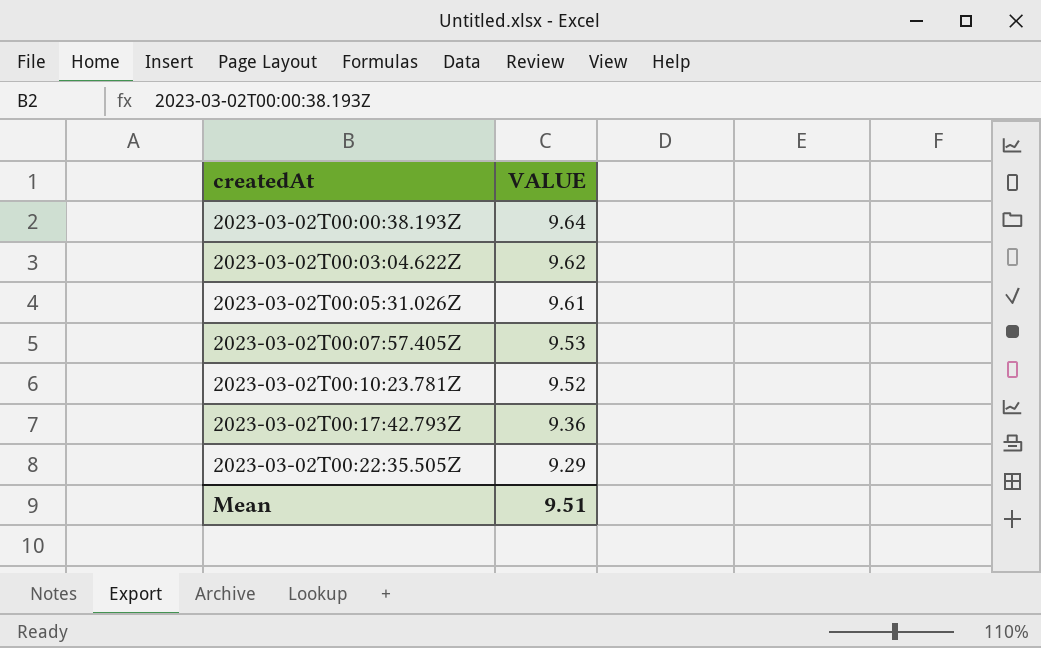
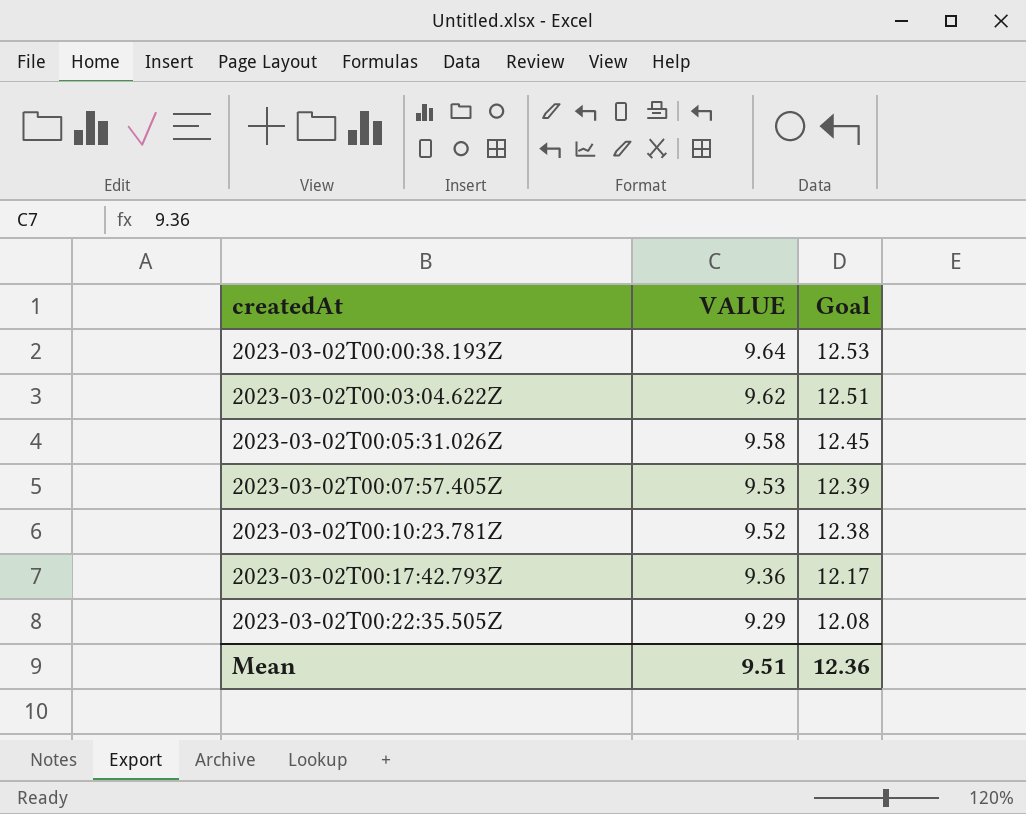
column Goal | formula: none -> [VALUE] * 1.3
2023-03-02T00:05:31.026Z | VALUE: 9.61 -> 9.58

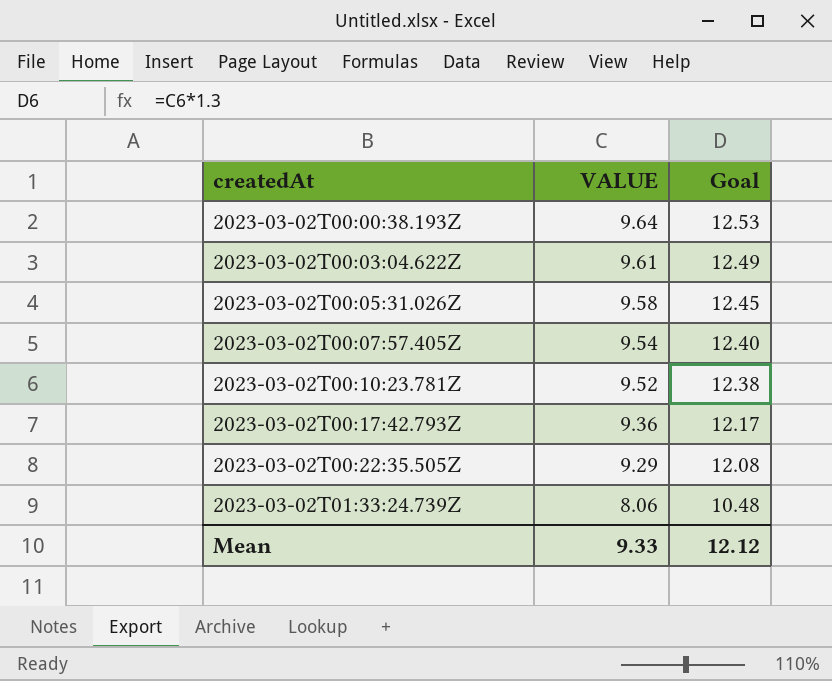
2023-03-02T00:03:04.622Z | VALUE: 9.62 -> 9.61
2023-03-02T00:03:04.622Z | Goal: 12.51 -> 12.49
2023-03-02T00:07:57.405Z | VALUE: 9.53 -> 9.54
2023-03-02T00:07:57.405Z | Goal: 12.39 -> 12.40
row 2023-03-02T01:33:24.739Z: none -> 8.06 | 10.48
Mean | VALUE: 9.51 -> 9.33
Mean | Goal: 12.36 -> 12.12

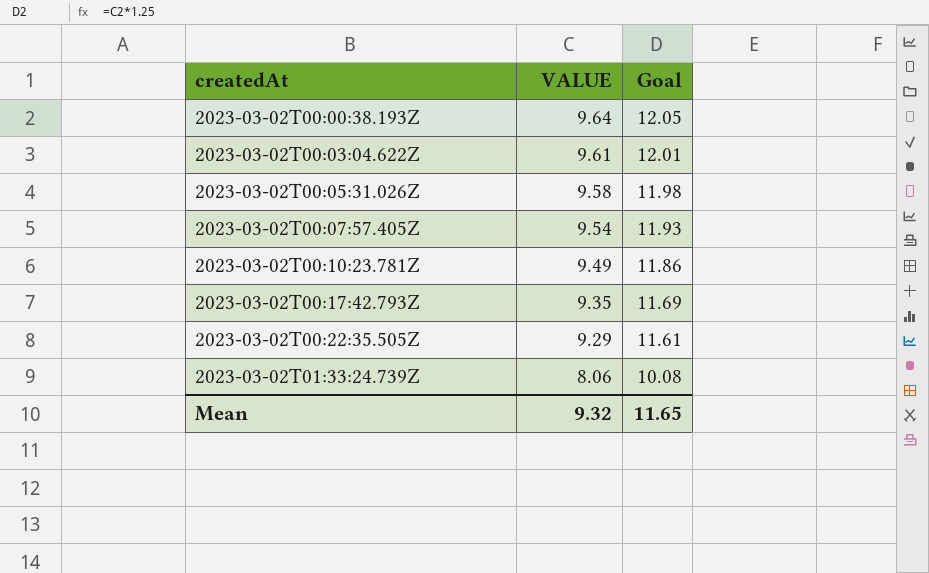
column Goal | formula: [VALUE] * 1.3 -> [VALUE] * 1.25
2023-03-02T00:10:23.781Z | VALUE: 9.52 -> 9.49
2023-03-02T00:17:42.793Z | VALUE: 9.36 -> 9.35
Mean | VALUE: 9.33 -> 9.32
Mean | Goal: 12.12 -> 11.65

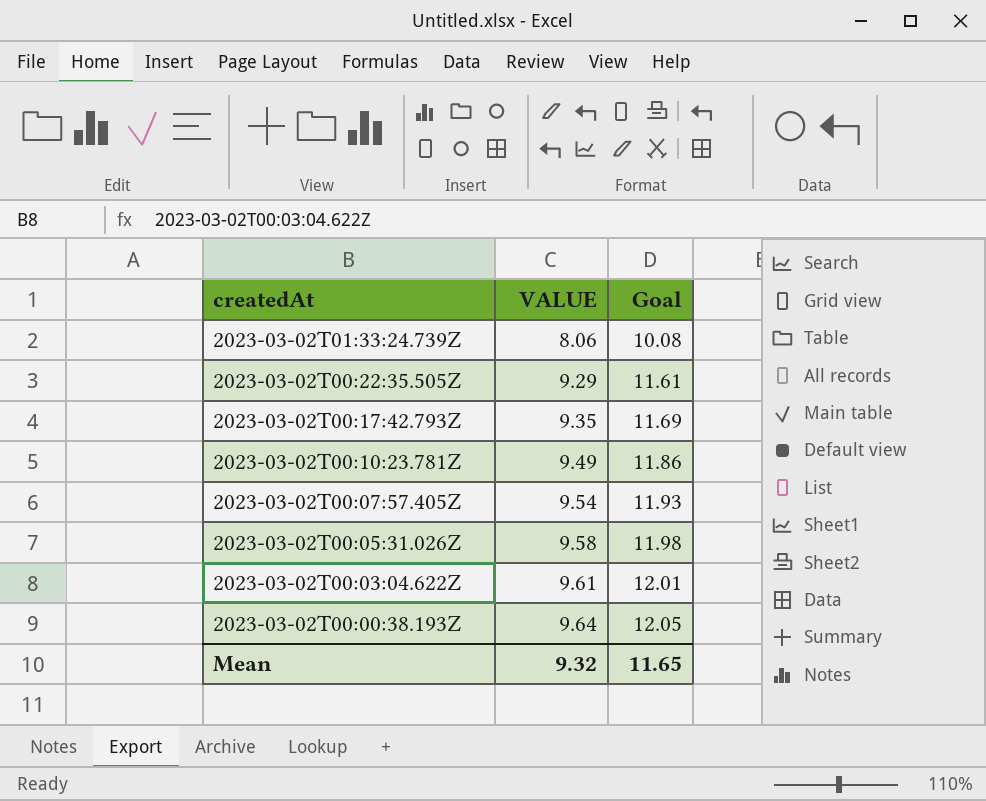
row order: createdAt ascending -> createdAt descending

